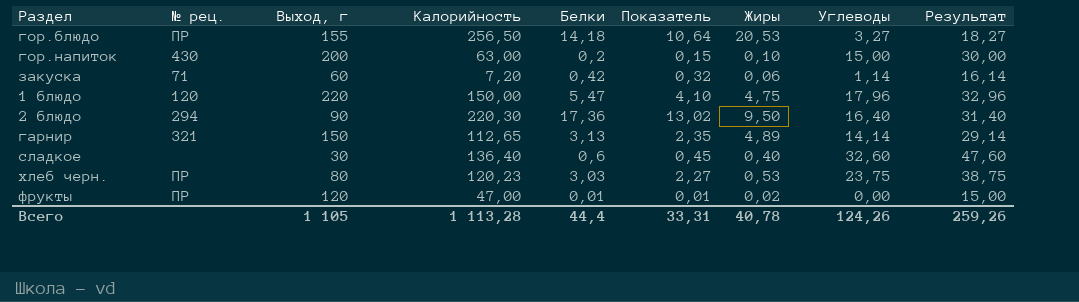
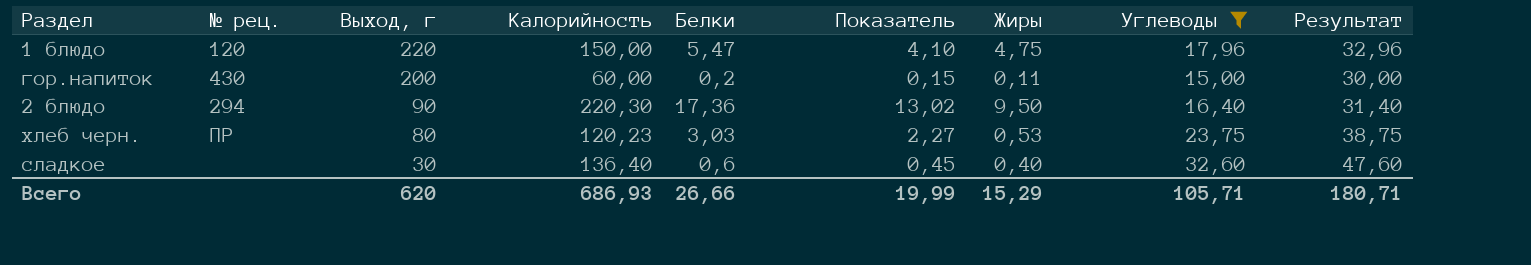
filter: none -> Углеводы >= 15,00
row order: none -> Выход, г descending
гор.напиток | Калорийность: 63,00 -> 60,00
гор.напиток | Жиры: 0,10 -> 0,11
Всего | Выход, г: 1 105 -> 620
Всего | Калорийность: 1 113,28 -> 686,93
Всего | Белки: 44,4 -> 26,66
Всего | Показатель: 33,31 -> 19,99
Всего | Жиры: 40,78 -> 15,29
Всего | Углеводы: 124,26 -> 105,71
Всего | Результат: 259,26 -> 180,71

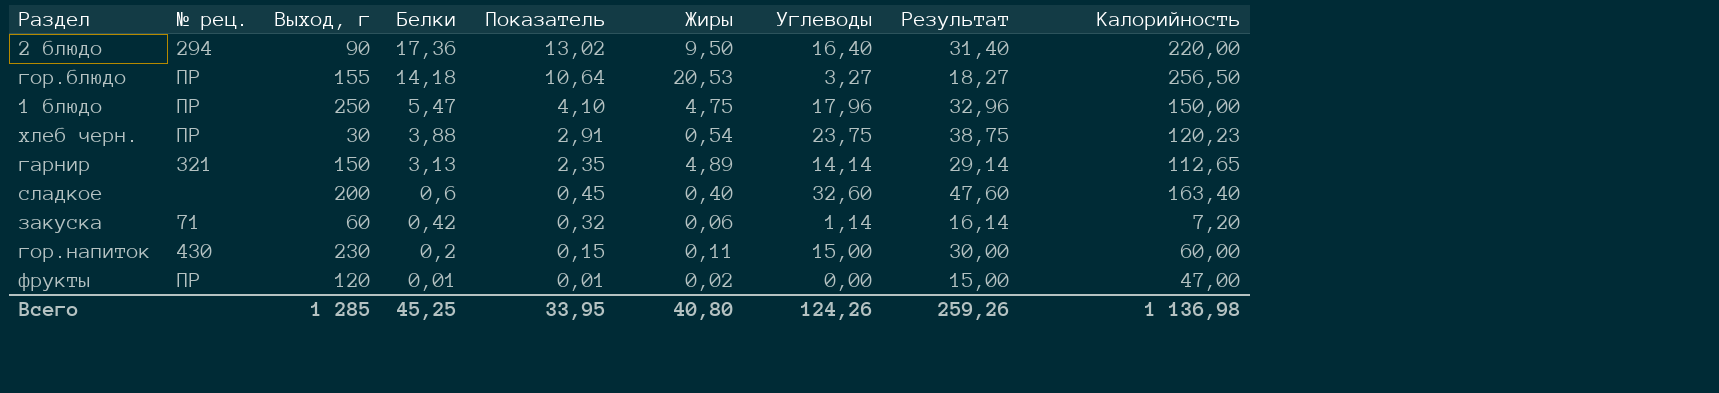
filter: Углеводы >= 15,00 -> none
row order: Выход, г descending -> Белки descending
column Калорийность | position: 4 -> 9
2 блюдо | Калорийность: 220,30 -> 220,00
1 блюдо | № рец.: 120 -> ПР
1 блюдо | Выход, г: 220 -> 250
хлеб черн. | Выход, г: 80 -> 30
хлеб черн. | Белки: 3,03 -> 3,88
хлеб черн. | Показатель: 2,27 -> 2,91
хлеб черн. | Жиры: 0,53 -> 0,54
сладкое | Выход, г: 30 -> 200
сладкое | Калорийность: 136,40 -> 163,40
гор.напиток | Выход, г: 200 -> 230
Всего | Выход, г: 620 -> 1 285
Всего | Белки: 26,66 -> 45,25
Всего | Показатель: 19,99 -> 33,95
Всего | Жиры: 15,29 -> 40,80
Всего | Углеводы: 105,71 -> 124,26
Всего | Результат: 180,71 -> 259,26
Всего | Калорийность: 686,93 -> 1 136,98

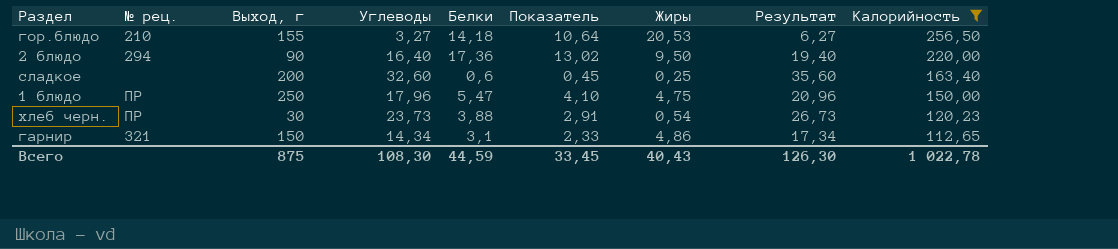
filter: none -> Калорийность >= 112,65
row order: Белки descending -> Калорийность descending
column Углеводы | position: 7 -> 4
column Результат | formula: [Углеводы] + 15 -> [Углеводы] + 3
гор.блюдо | № рец.: ПР -> 210
сладкое | Жиры: 0,40 -> 0,25
хлеб черн. | Углеводы: 23,75 -> 23,73
гарнир | Углеводы: 14,14 -> 14,34
гарнир | Белки: 3,13 -> 3,1
гарнир | Показатель: 2,35 -> 2,33
гарнир | Жиры: 4,89 -> 4,86
Всего | Выход, г: 1 285 -> 875
Всего | Углеводы: 124,26 -> 108,30
Всего | Белки: 45,25 -> 44,59
Всего | Показатель: 33,95 -> 33,45
Всего | Жиры: 40,80 -> 40,43
Всего | Результат: 259,26 -> 126,30
Всего | Калорийность: 1 136,98 -> 1 022,78

